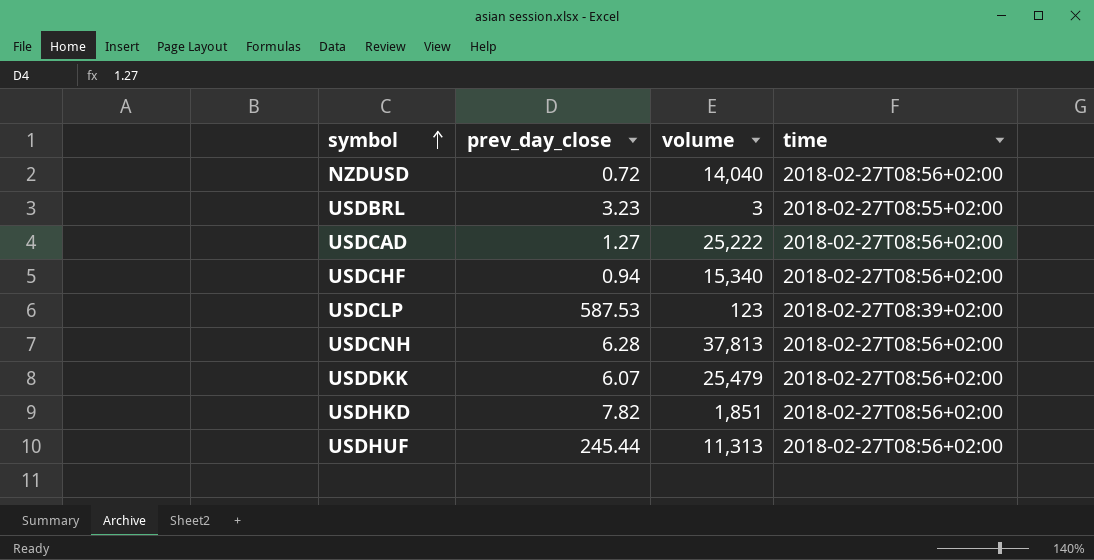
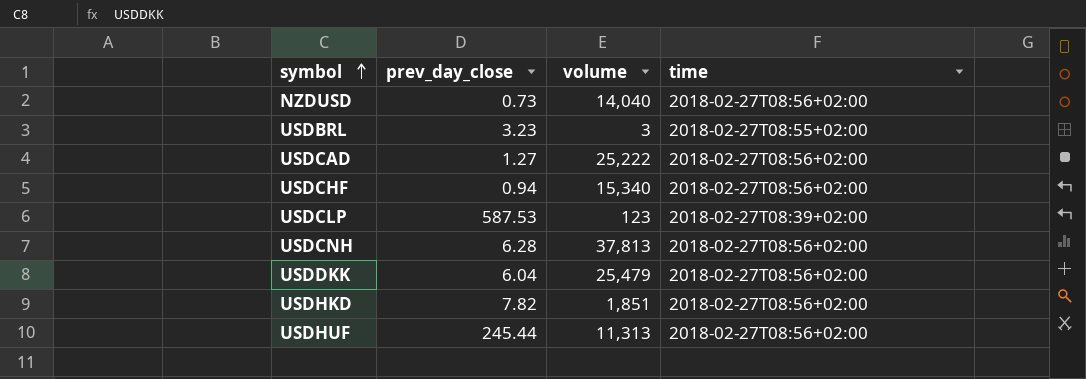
NZDUSD | prev_day_close: 0.72 -> 0.73
USDDKK | prev_day_close: 6.07 -> 6.04

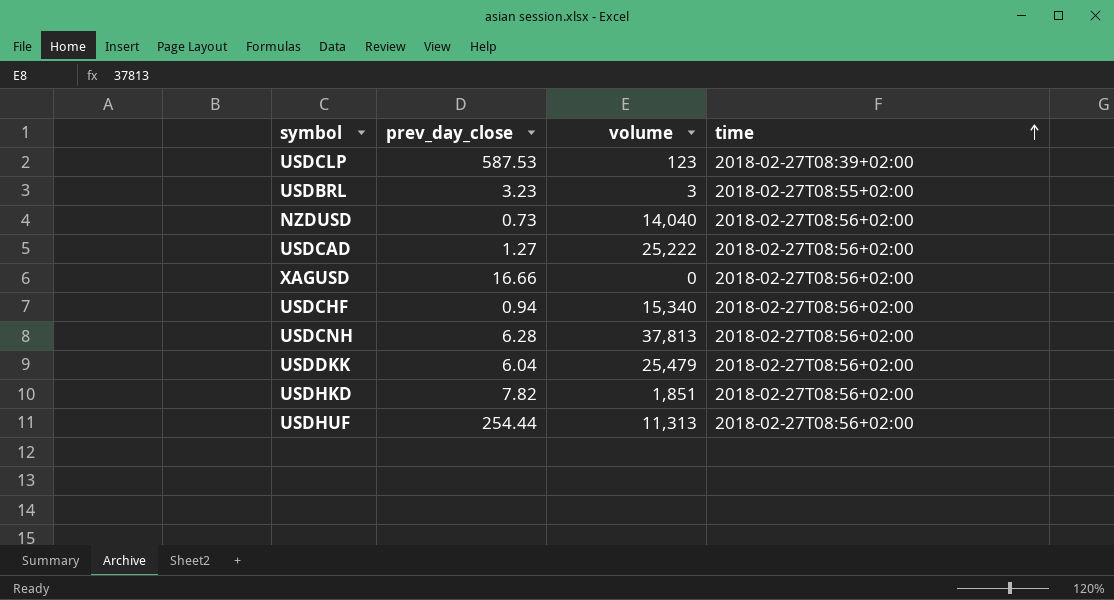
row order: symbol ascending -> time ascending
row XAGUSD: none -> 16.66 | 0 | 2018-02-27T08:56+02:00
USDHUF | prev_day_close: 245.44 -> 254.44

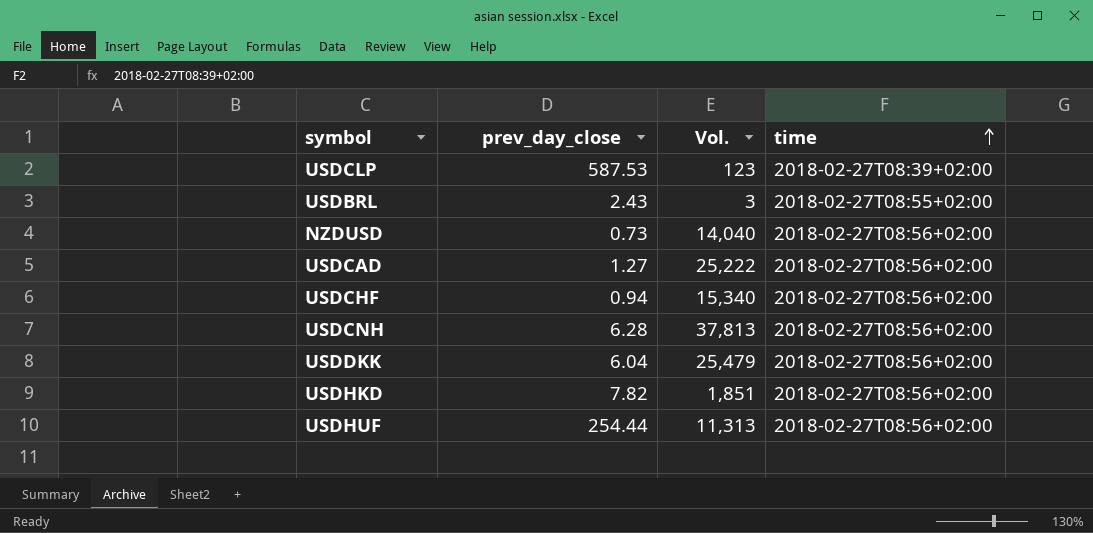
column name: volume -> Vol.
row XAGUSD: 16.66 | 0 | 2018-02-27T08:56+02:00 -> none
USDBRL | prev_day_close: 3.23 -> 2.43

